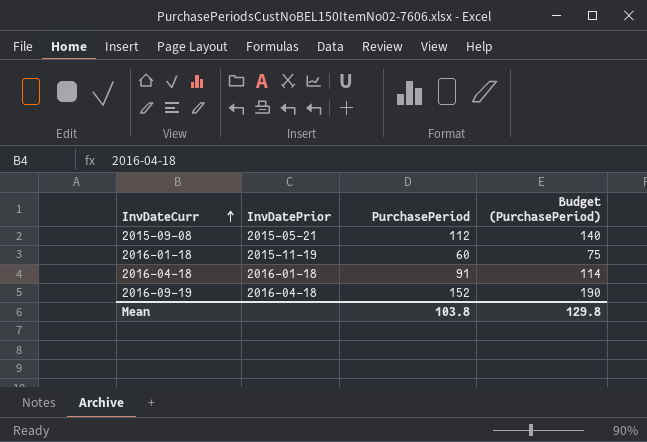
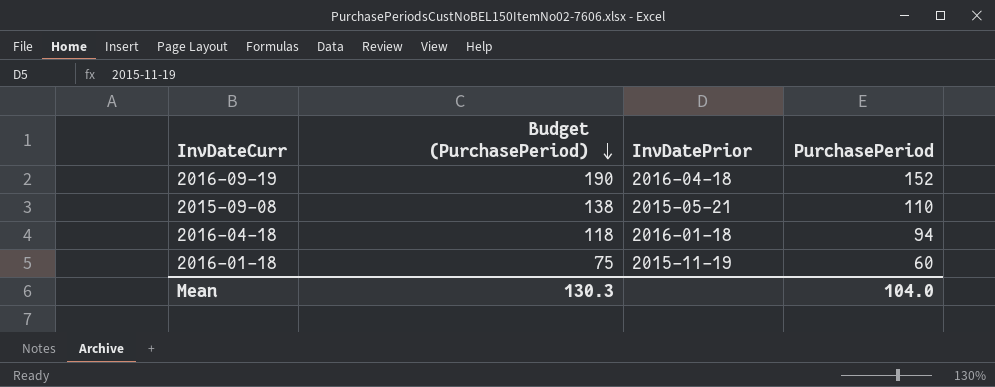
row order: InvDateCurr ascending -> Budget (PurchasePeriod) descending
column Budget (PurchasePeriod) | position: 4 -> 2
2015-09-08 | Budget (PurchasePeriod): 140 -> 138
2015-09-08 | PurchasePeriod: 112 -> 110
2016-04-18 | Budget (PurchasePeriod): 114 -> 118
2016-04-18 | PurchasePeriod: 91 -> 94
Mean | Budget (PurchasePeriod): 129.8 -> 130.3
Mean | PurchasePeriod: 103.8 -> 104.0

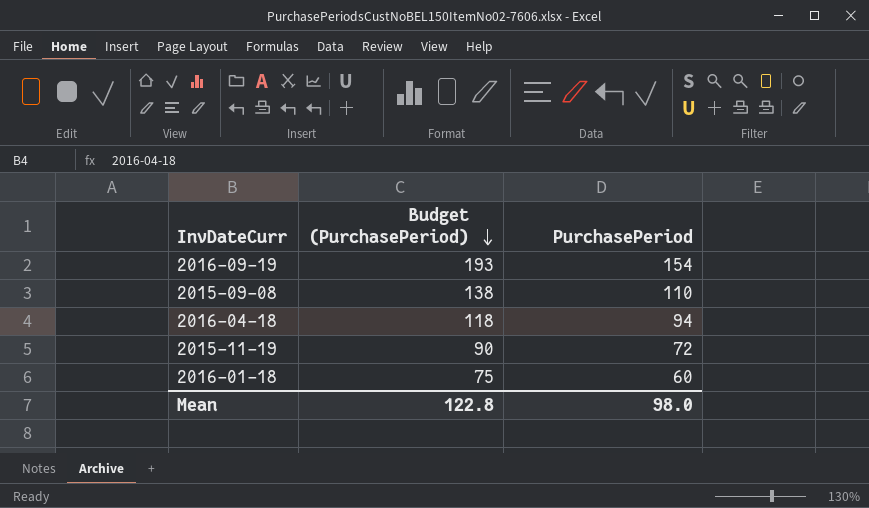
column InvDatePrior | position: 3 -> none
2016-09-19 | Budget (PurchasePeriod): 190 -> 193
2016-09-19 | PurchasePeriod: 152 -> 154
row 2015-11-19: none -> 90 | 72
Mean | Budget (PurchasePeriod): 130.3 -> 122.8
Mean | PurchasePeriod: 104.0 -> 98.0

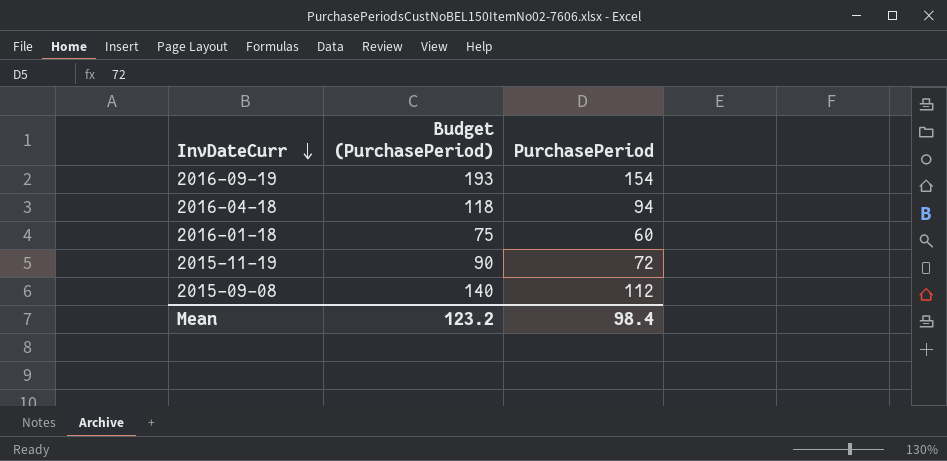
row order: Budget (PurchasePeriod) descending -> InvDateCurr descending
2015-09-08 | Budget (PurchasePeriod): 138 -> 140
2015-09-08 | PurchasePeriod: 110 -> 112
Mean | Budget (PurchasePeriod): 122.8 -> 123.2
Mean | PurchasePeriod: 98.0 -> 98.4

